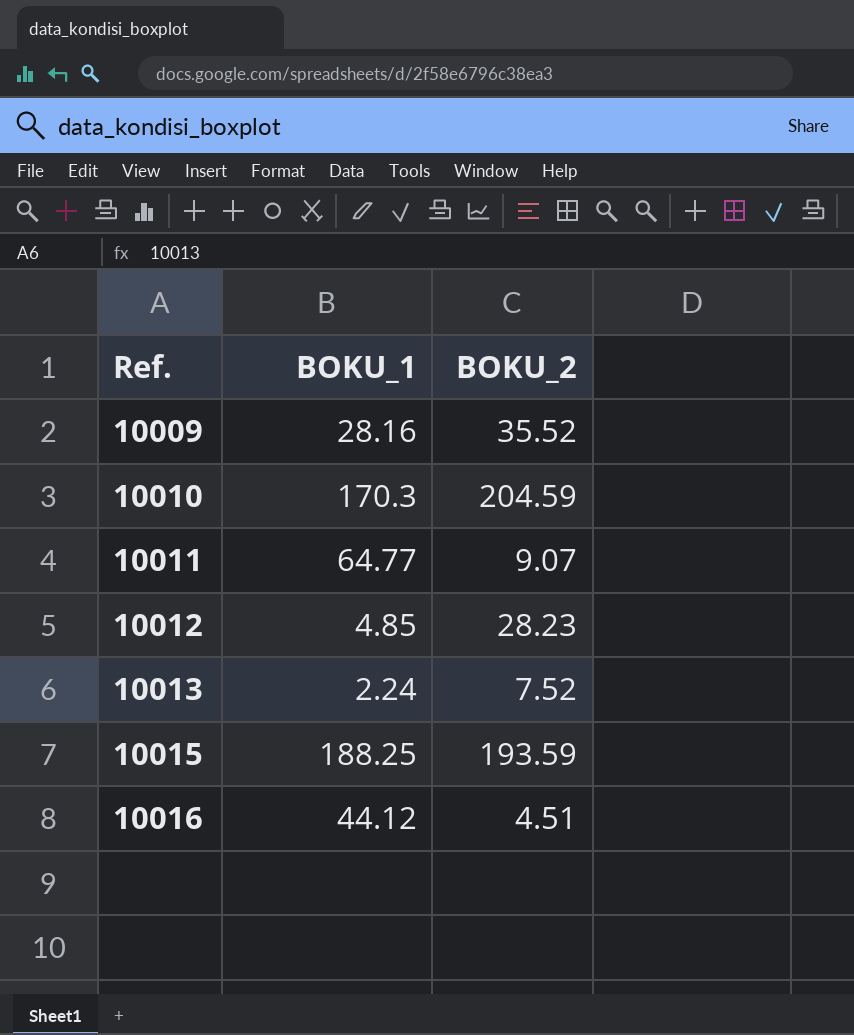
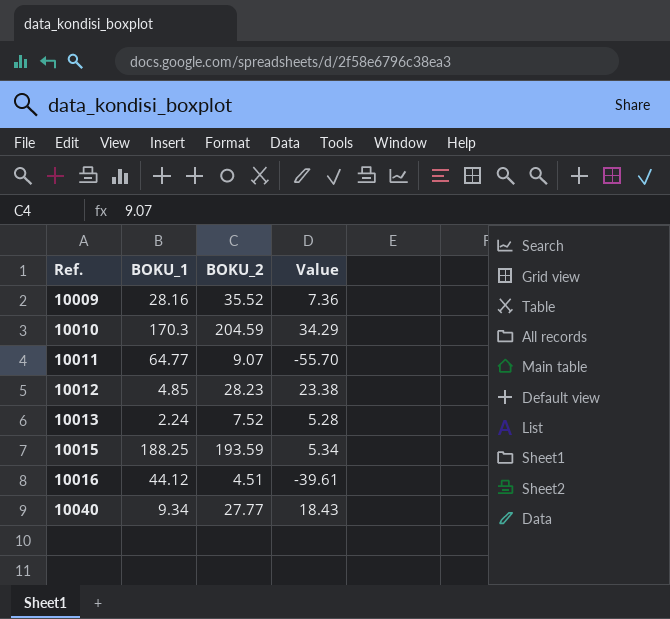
column Value | formula: none -> [BOKU_2] - [BOKU_1]
row 10040: none -> 9.34 | 27.77 | 18.43

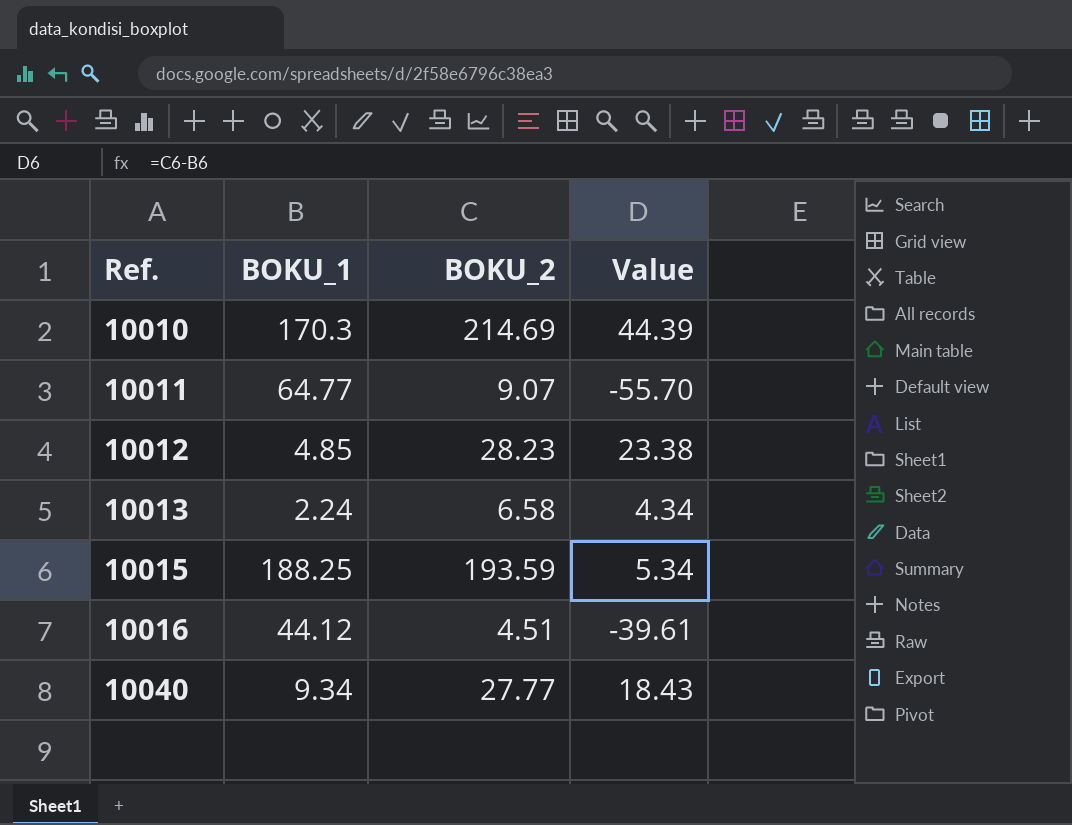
row 10009: 28.16 | 35.52 | 7.36 -> none
10010 | BOKU_2: 204.59 -> 214.69
10010 | Value: 34.29 -> 44.39
10013 | BOKU_2: 7.52 -> 6.58
10013 | Value: 5.28 -> 4.34

